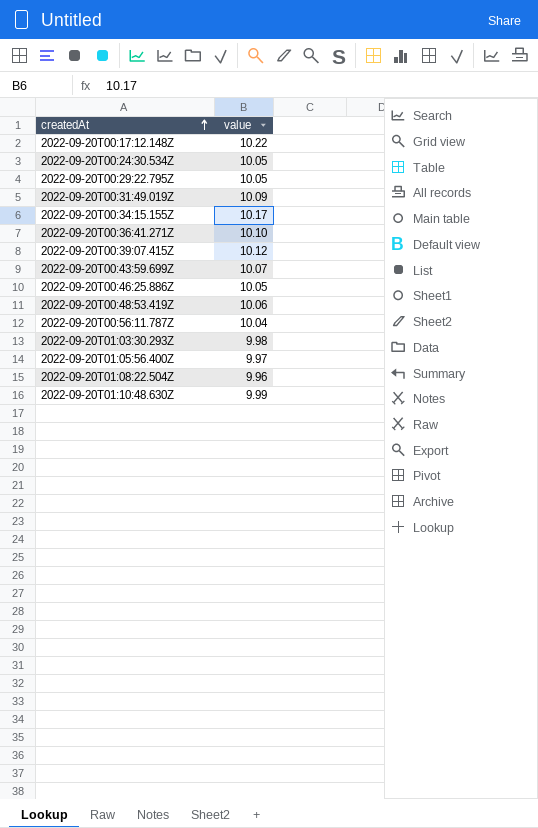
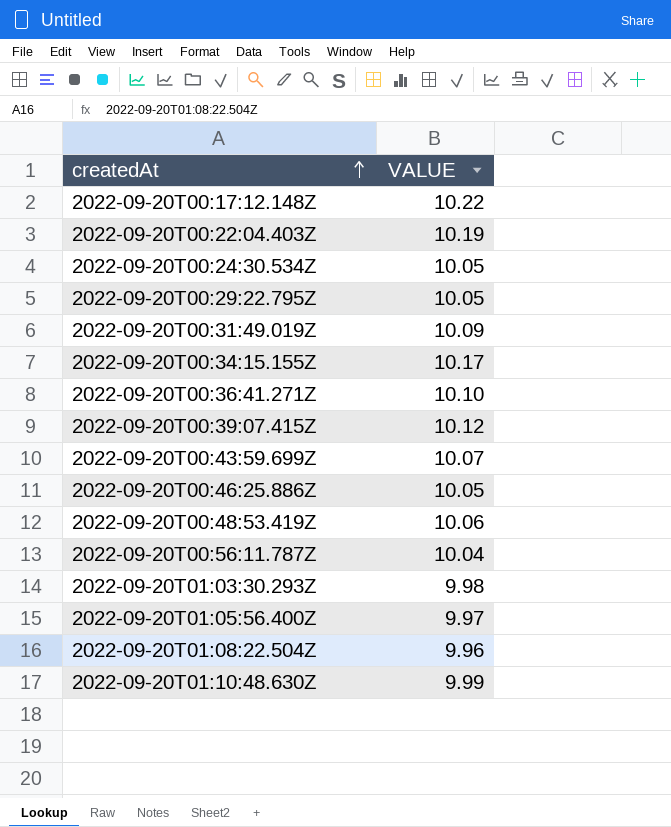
column name: value -> VALUE
row 2022-09-20T00:22:04.403Z: none -> 10.19

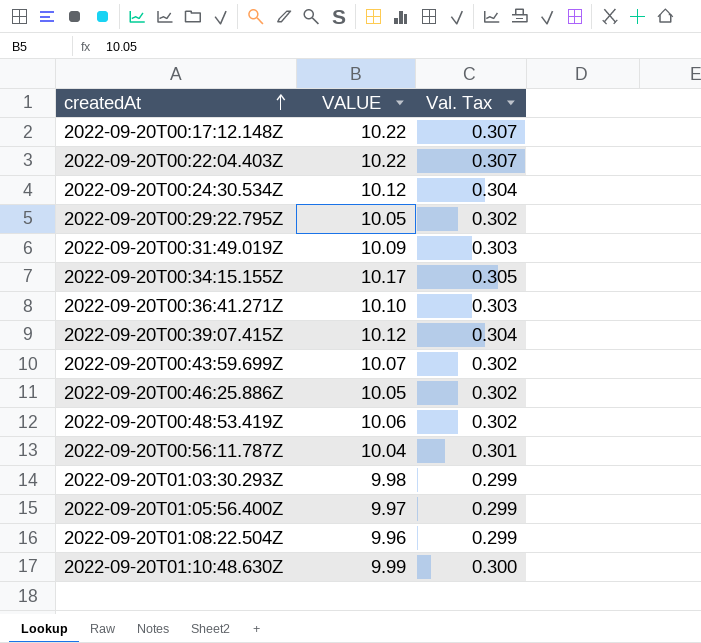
column Val. Tax | formula: none -> [VALUE] * 0.03
2022-09-20T00:22:04.403Z | VALUE: 10.19 -> 10.22
2022-09-20T00:24:30.534Z | VALUE: 10.05 -> 10.12

